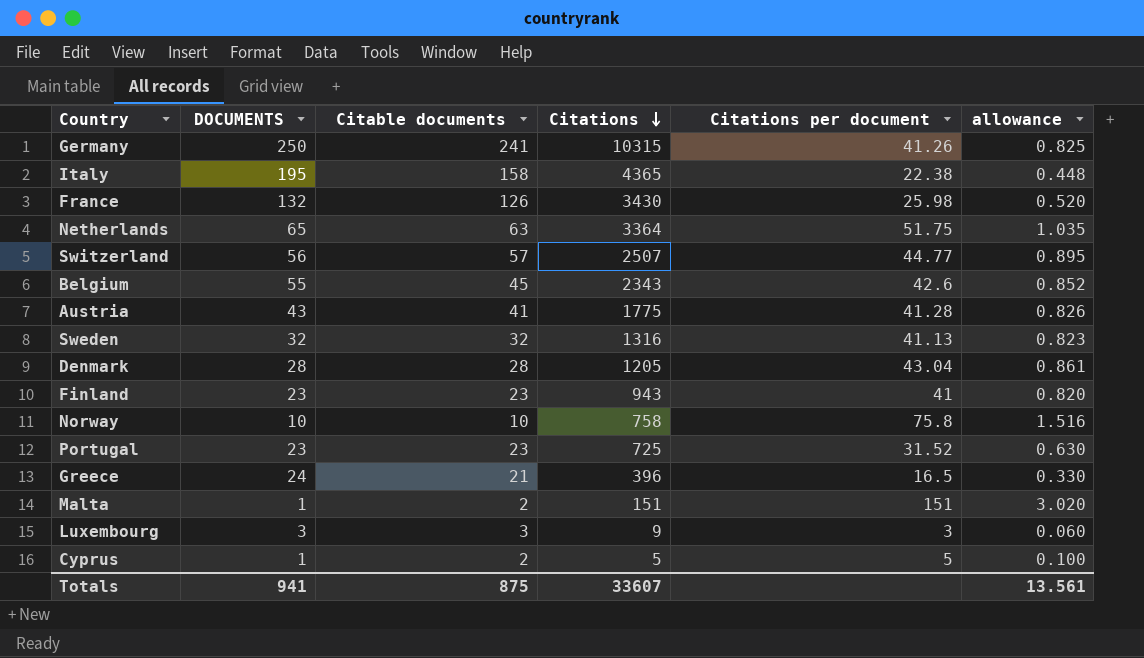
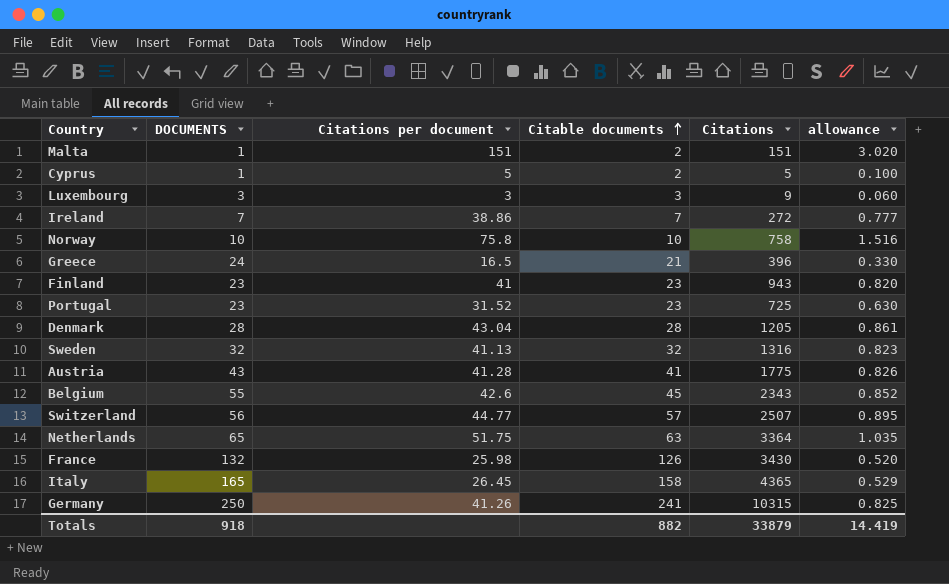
row order: Citations descending -> Citable documents ascending
column Citations per document | position: 5 -> 3
row Ireland: none -> 7 | 38.86 | 7 | 272 | 0.777
Italy | DOCUMENTS: 195 -> 165
Italy | Citations per document: 22.38 -> 26.45
Italy | allowance: 0.448 -> 0.529
Totals | DOCUMENTS: 941 -> 918
Totals | Citable documents: 875 -> 882
Totals | Citations: 33607 -> 33879
Totals | allowance: 13.561 -> 14.419

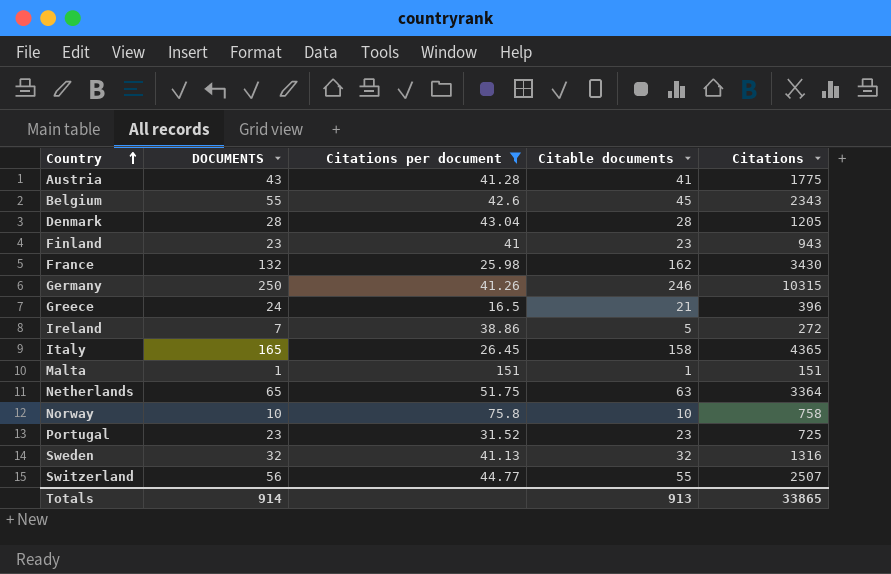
filter: none -> Citations per document >= 16.5
row order: Citable documents ascending -> Country ascending
column allowance | formula: [Citations per document] * 0.02 -> none
France | Citable documents: 126 -> 162
Germany | Citable documents: 241 -> 246
Ireland | Citable documents: 7 -> 5
Malta | Citable documents: 2 -> 1
Switzerland | Citable documents: 57 -> 55
Totals | DOCUMENTS: 918 -> 914
Totals | Citable documents: 882 -> 913
Totals | Citations: 33879 -> 33865

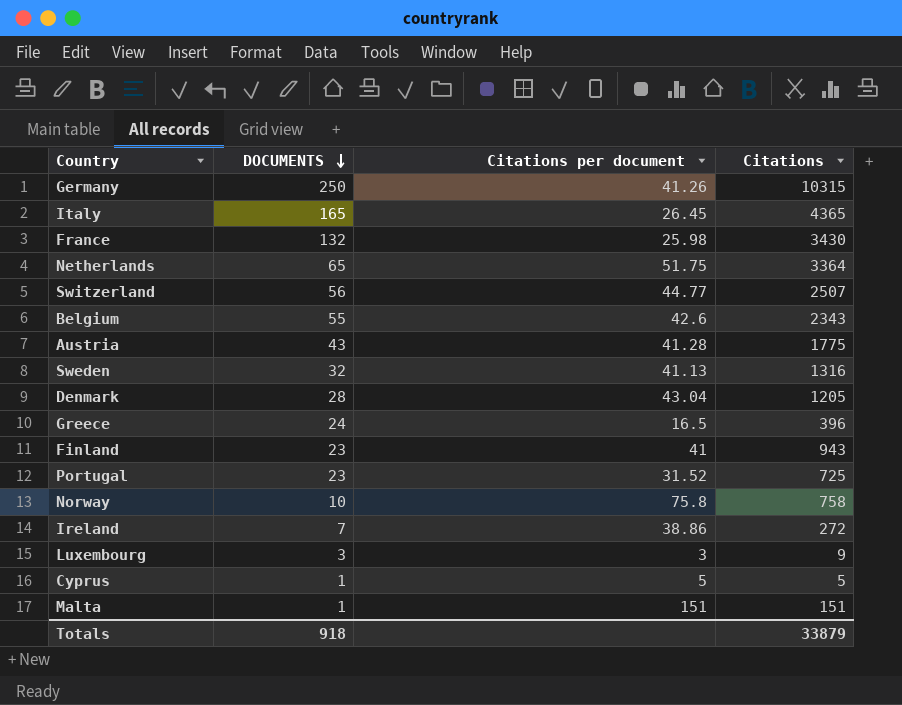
filter: Citations per document >= 16.5 -> none
row order: Country ascending -> DOCUMENTS descending
column Citable documents | position: 4 -> none
Totals | DOCUMENTS: 914 -> 918
Totals | Citations: 33865 -> 33879

